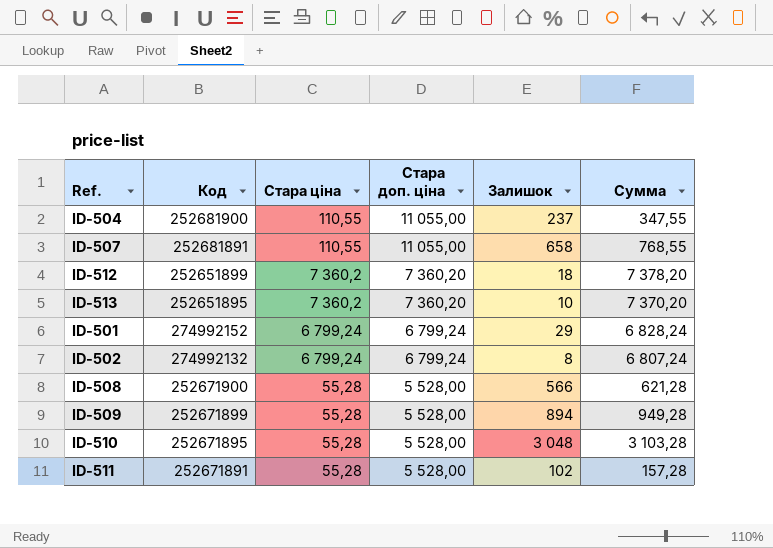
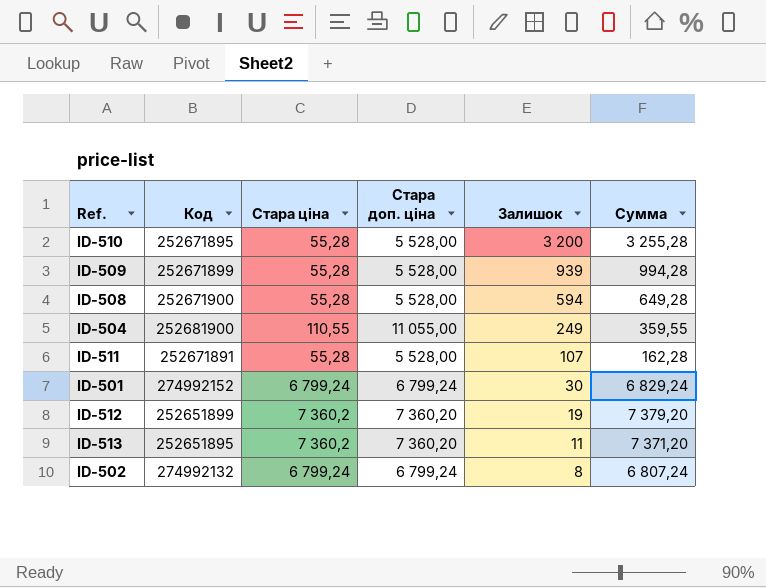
row order: Стара доп. ціна descending -> Залишок descending
row ID-507: 252681891 | 110,55 | 11 055,00 | 658 | 768,55 -> none
ID-510 | Залишок: 3 048 -> 3 200
ID-510 | Сумма: 3 103,28 -> 3 255,28
ID-509 | Залишок: 894 -> 939
ID-509 | Сумма: 949,28 -> 994,28
ID-508 | Залишок: 566 -> 594
ID-508 | Сумма: 621,28 -> 649,28
ID-504 | Залишок: 237 -> 249
ID-504 | Сумма: 347,55 -> 359,55
ID-511 | Залишок: 102 -> 107
ID-511 | Сумма: 157,28 -> 162,28
ID-501 | Залишок: 29 -> 30
ID-501 | Сумма: 6 828,24 -> 6 829,24
ID-512 | Залишок: 18 -> 19
ID-512 | Сумма: 7 378,20 -> 7 379,20
ID-513 | Залишок: 10 -> 11
ID-513 | Сумма: 7 370,20 -> 7 371,20

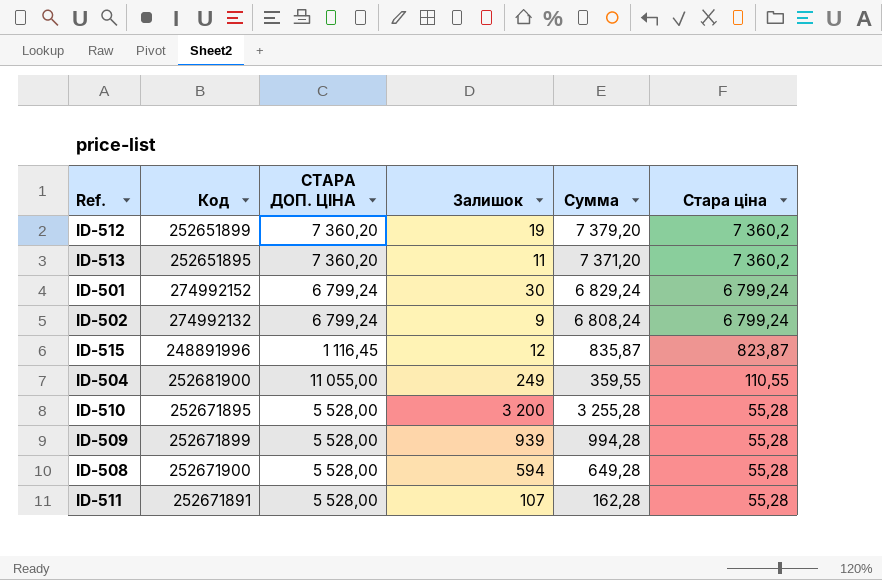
row order: Залишок descending -> Стара ціна descending
column name: Стара доп. ціна -> СТАРА ДОП. ЦІНА
column Стара ціна | position: 3 -> 6
ID-502 | Залишок: 8 -> 9
ID-502 | Сумма: 6 807,24 -> 6 808,24
row ID-515: none -> 248891996 | 1 116,45 | 12 | 835,87 | 823,87

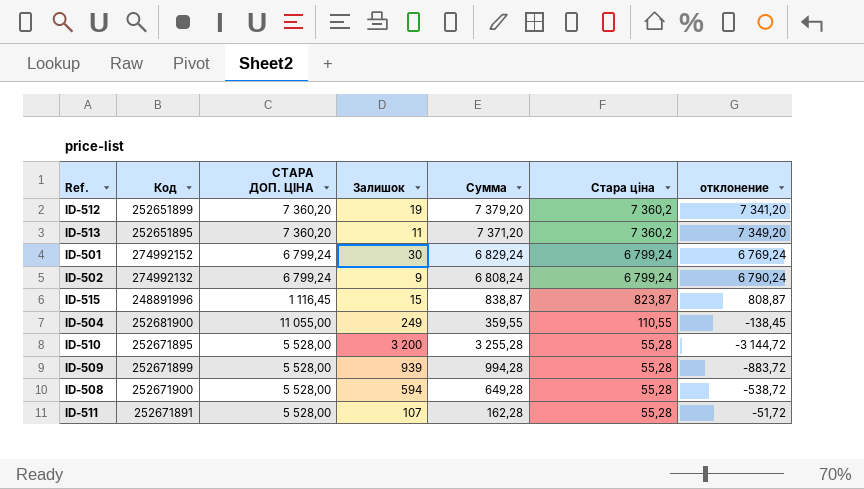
column отклонение | formula: none -> [Стара ціна] - [Залишок]
ID-515 | Залишок: 12 -> 15
ID-515 | Сумма: 835,87 -> 838,87

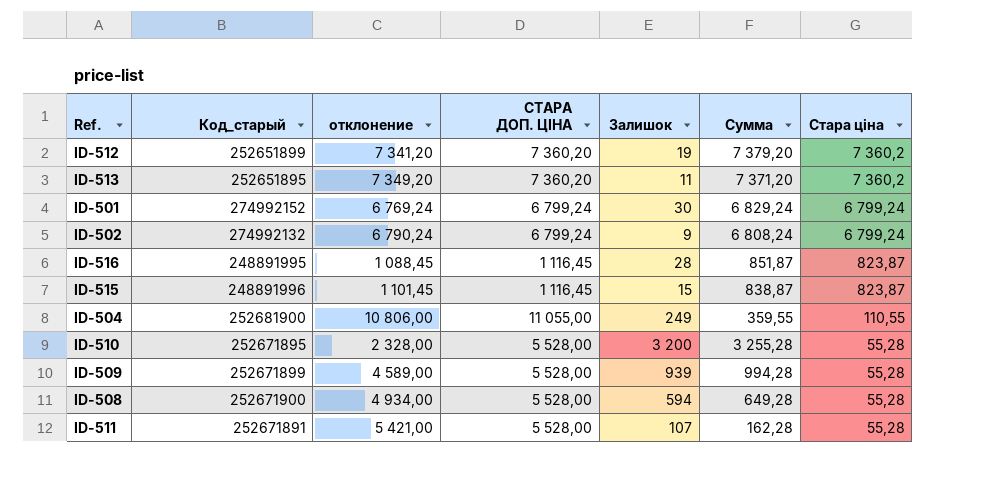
column name: Код -> Код_старый
column отклонение | formula: [Стара ціна] - [Залишок] -> [СТАРА ДОП. ЦІНА] - [Залишок]
column отклонение | position: 7 -> 3
row ID-516: none -> 248891995 | 1 088,45 | 1 116,45 | 28 | 851,87 | 823,87

